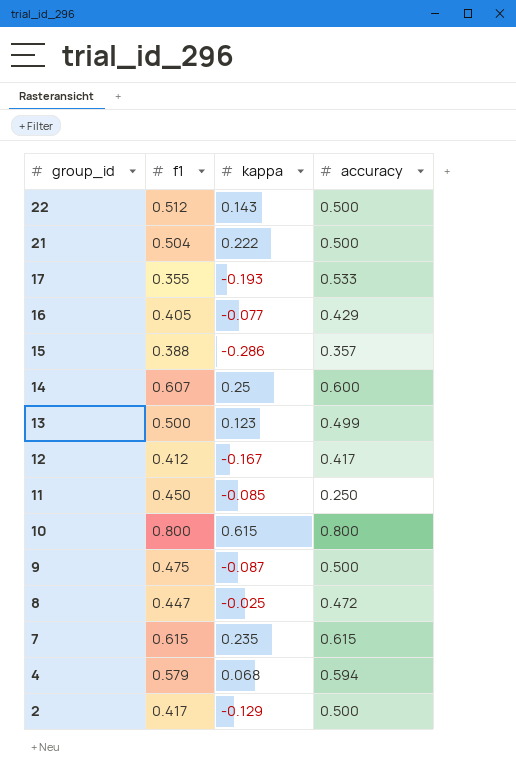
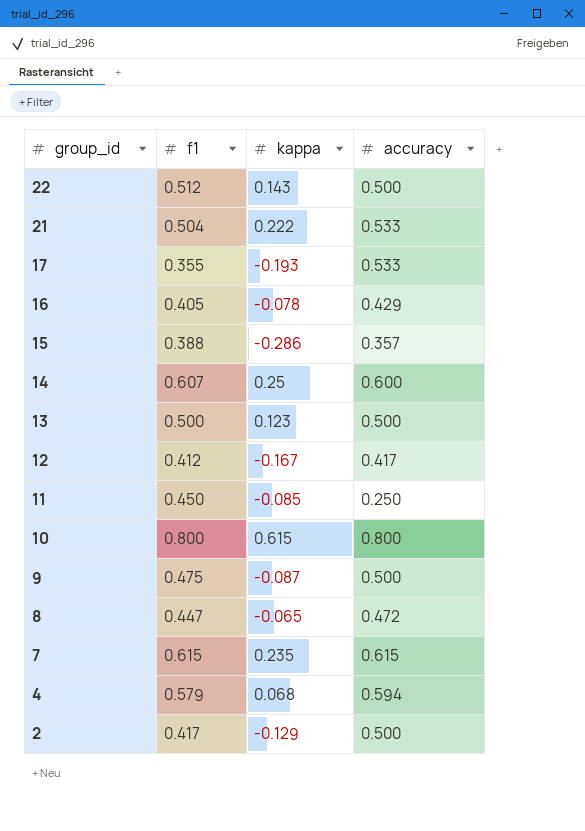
21 | accuracy: 0.500 -> 0.533
16 | kappa: -0.077 -> -0.078
13 | accuracy: 0.499 -> 0.500
8 | kappa: -0.025 -> -0.065

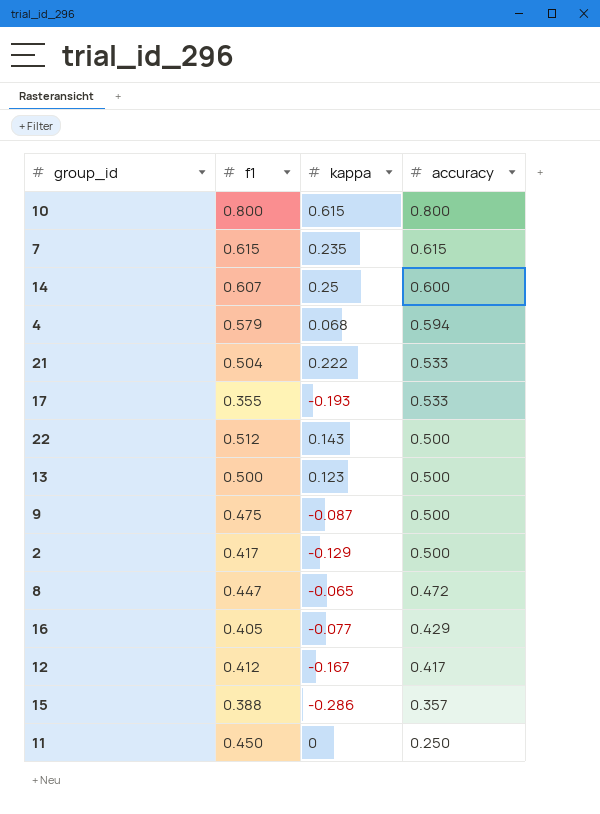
row order: group_id descending -> accuracy descending
16 | kappa: -0.078 -> -0.077
11 | kappa: -0.085 -> 0

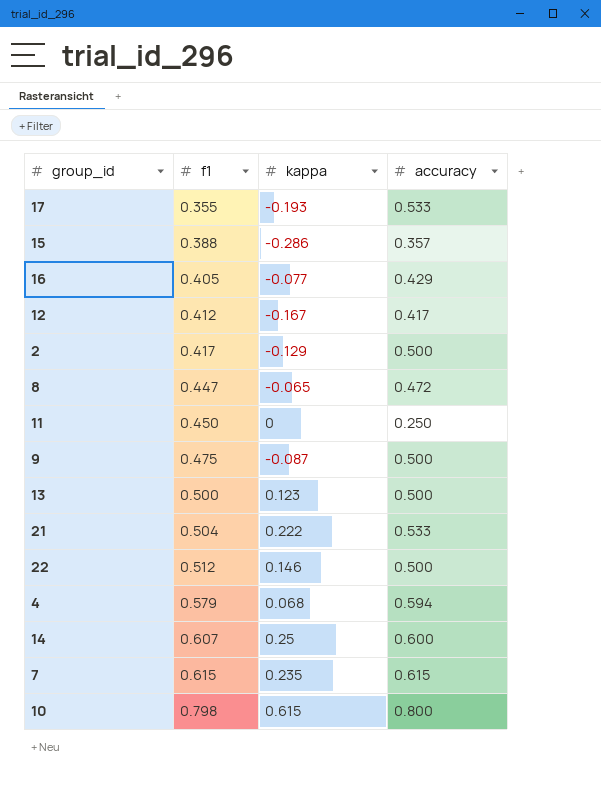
row order: accuracy descending -> f1 ascending
22 | kappa: 0.143 -> 0.146
10 | f1: 0.800 -> 0.798

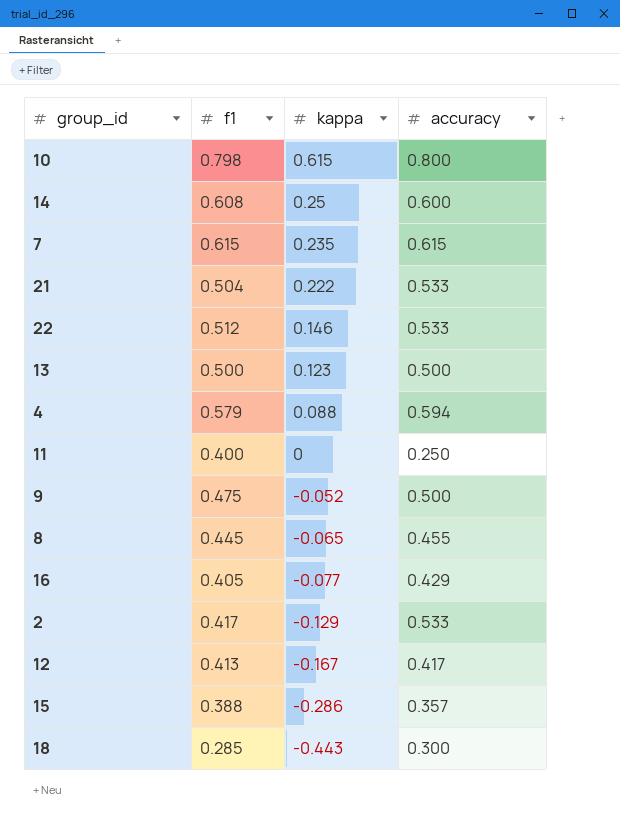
row order: f1 ascending -> kappa descending
row 17: 0.355 | -0.193 | 0.533 -> none
14 | f1: 0.607 -> 0.608
22 | accuracy: 0.500 -> 0.533
4 | kappa: 0.068 -> 0.088
11 | f1: 0.450 -> 0.400
9 | kappa: -0.087 -> -0.052
8 | f1: 0.447 -> 0.445
8 | accuracy: 0.472 -> 0.455
2 | accuracy: 0.500 -> 0.533
12 | f1: 0.412 -> 0.413
row 18: none -> 0.285 | -0.443 | 0.300

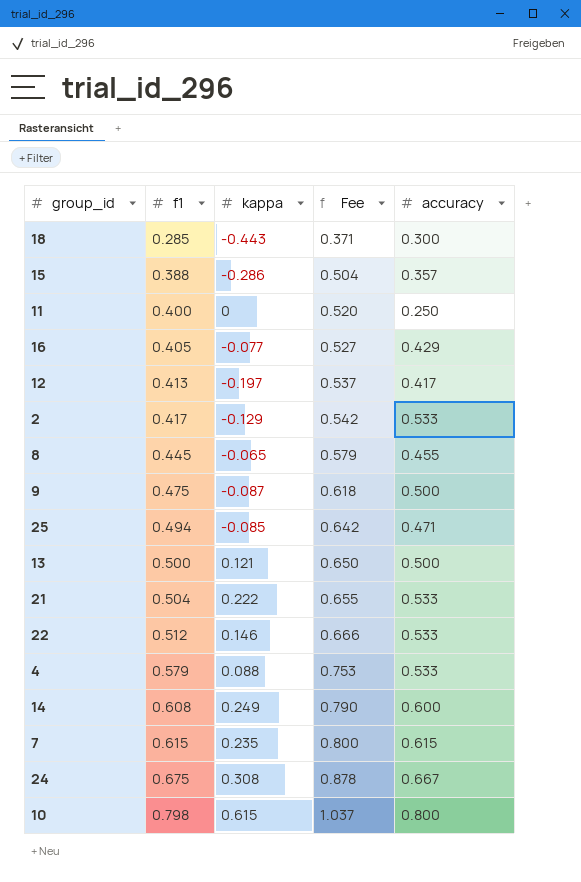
row order: kappa descending -> f1 ascending
column Fee | formula: none -> [f1] * 1.3
12 | kappa: -0.167 -> -0.197
9 | kappa: -0.052 -> -0.087
row 25: none -> 0.494 | -0.085 | 0.642 | 0.471
13 | kappa: 0.123 -> 0.121
4 | accuracy: 0.594 -> 0.533
14 | kappa: 0.25 -> 0.249
row 24: none -> 0.675 | 0.308 | 0.878 | 0.667

